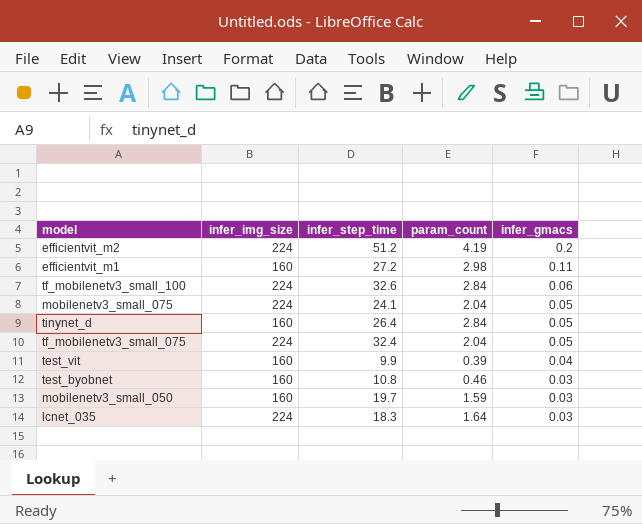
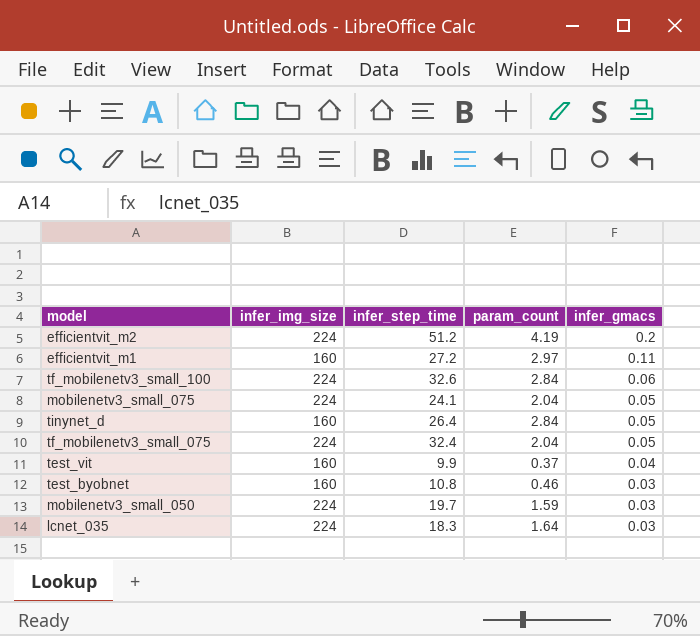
efficientvit_m1 | param_count: 2.98 -> 2.97
test_vit | param_count: 0.39 -> 0.37
mobilenetv3_small_050 | infer_img_size: 160 -> 224

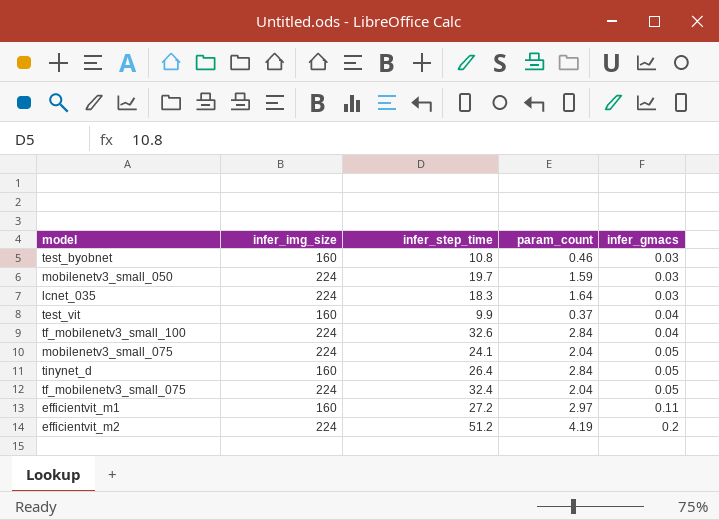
row order: infer_gmacs descending -> infer_gmacs ascending
tf_mobilenetv3_small_100 | infer_gmacs: 0.06 -> 0.04

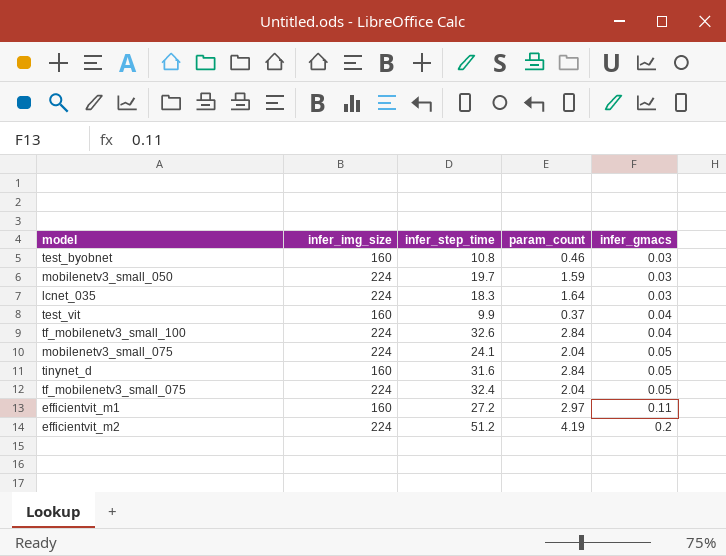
tinynet_d | infer_step_time: 26.4 -> 31.6

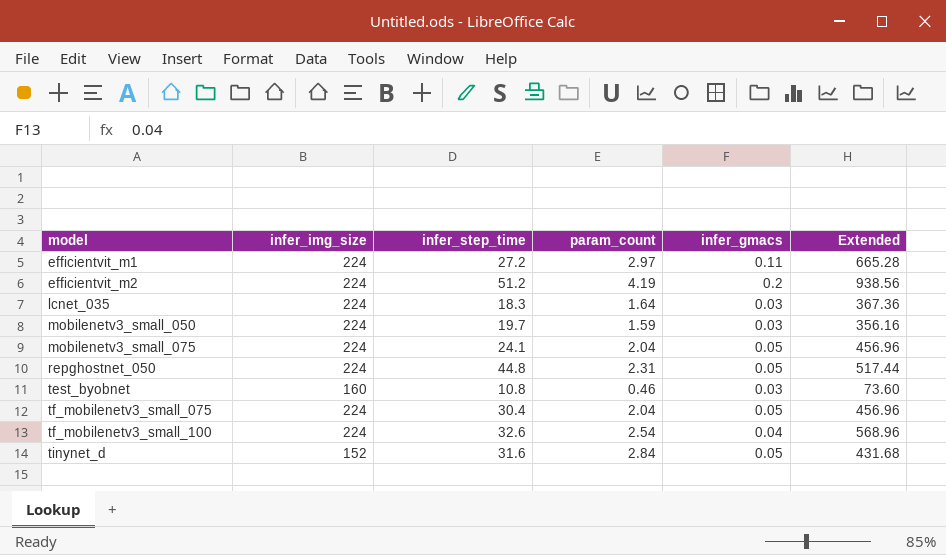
row order: infer_gmacs ascending -> model ascending
column Extended | formula: none -> [infer_img_size] * [param_count]
row test_vit: 160 | 9.9 | 0.37 | 0.04 -> none
efficientvit_m1 | infer_img_size: 160 -> 224
row repghostnet_050: none -> 224 | 44.8 | 2.31 | 0.05 | 517.44
tf_mobilenetv3_small_075 | infer_step_time: 32.4 -> 30.4
tf_mobilenetv3_small_100 | param_count: 2.84 -> 2.54
tinynet_d | infer_img_size: 160 -> 152

